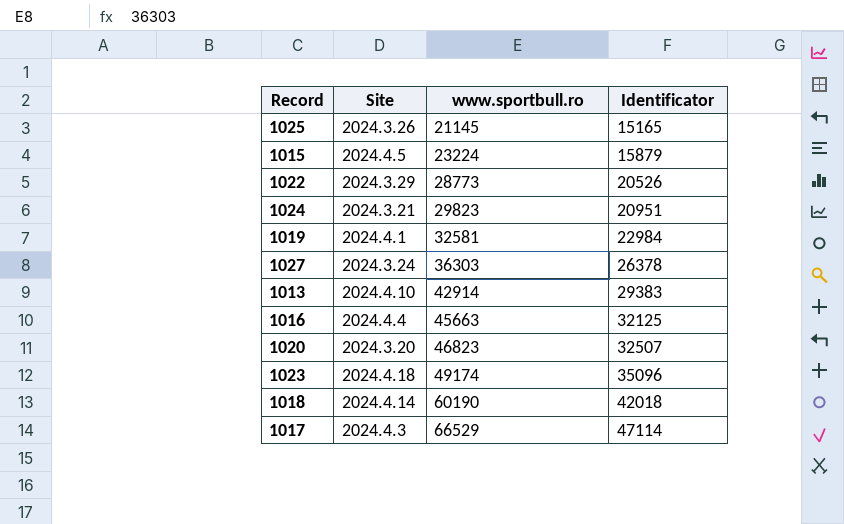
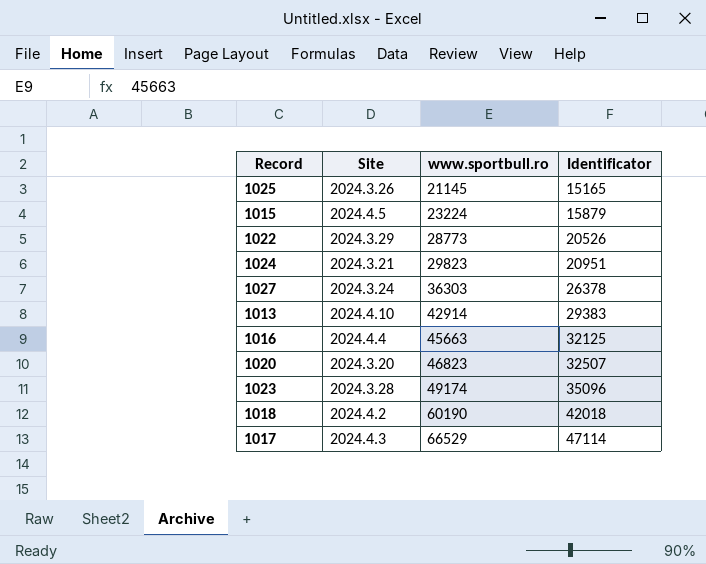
row 1019: 2024.4.1 | 32581 | 22984 -> none
1023 | Site: 2024.4.18 -> 2024.3.28
1018 | Site: 2024.4.14 -> 2024.4.2

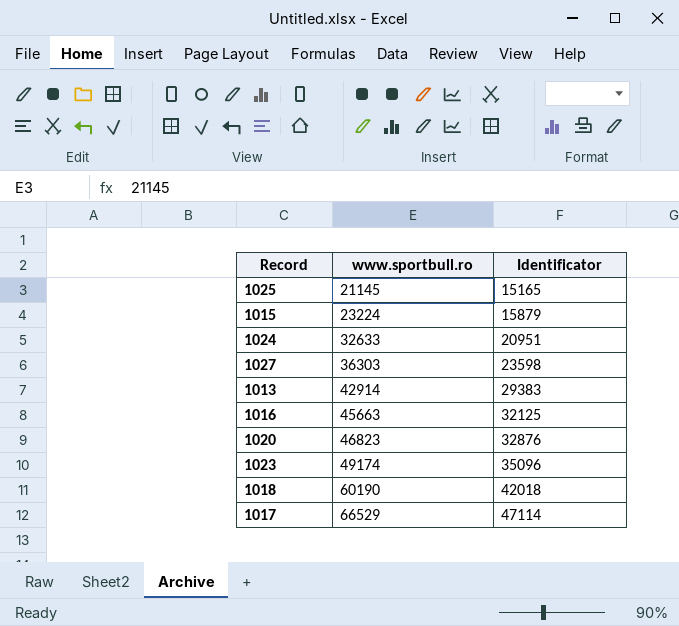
column Site | position: 2 -> none
row 1022: 2024.3.29 | 28773 | 20526 -> none
1024 | www.sportbull.ro: 29823 -> 32633
1027 | Identificator: 26378 -> 23598
1020 | Identificator: 32507 -> 32876

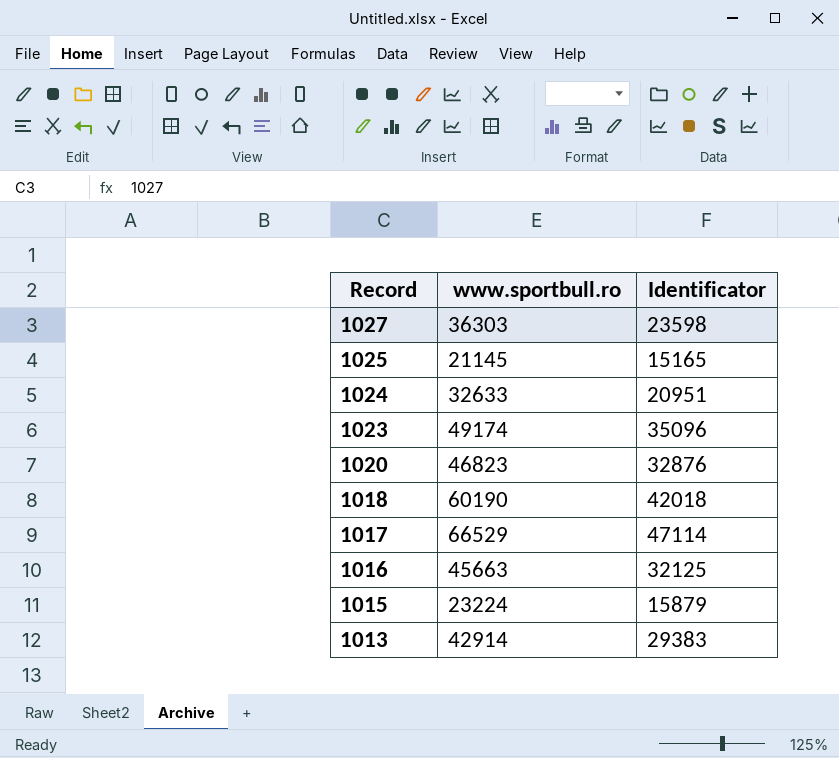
row order: www.sportbull.ro ascending -> Record descending

